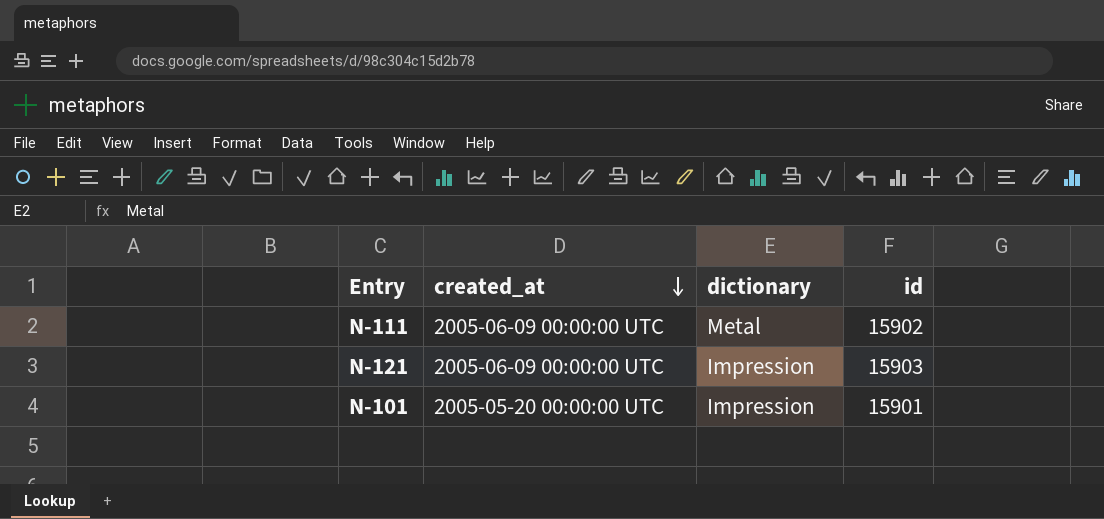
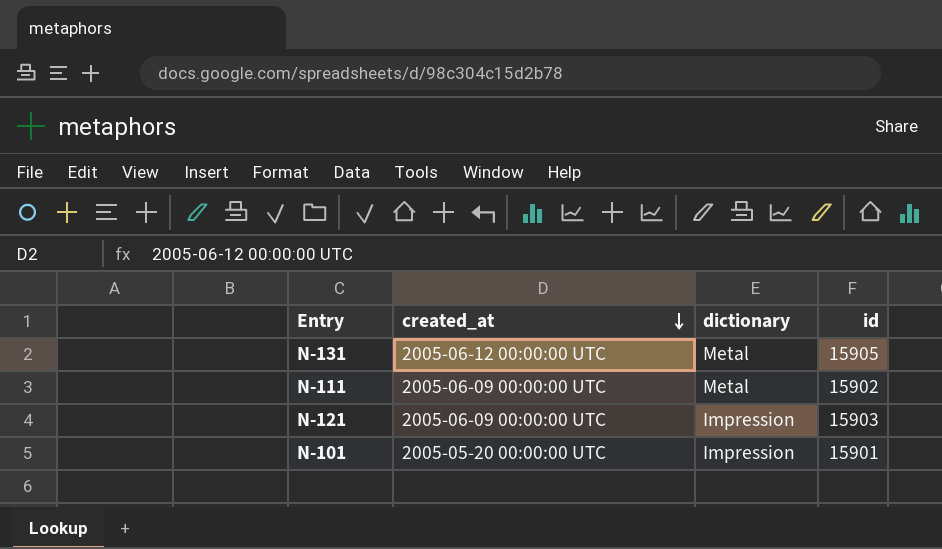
row N-131: none -> 2005-06-12 00:00:00 UTC | Metal | 15905

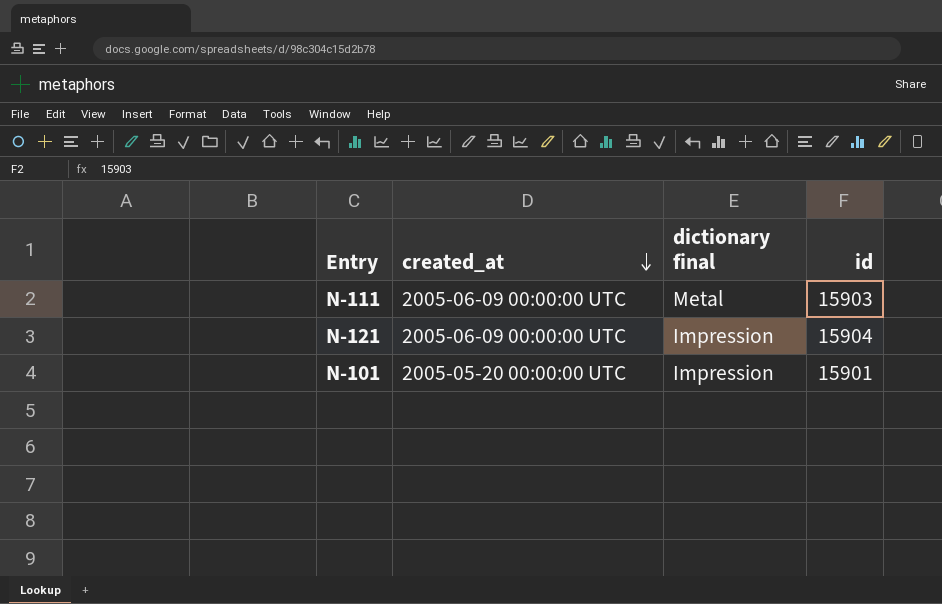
column name: dictionary -> dictionary final
row N-131: 2005-06-12 00:00:00 UTC | Metal | 15905 -> none
N-111 | id: 15902 -> 15903
N-121 | id: 15903 -> 15904

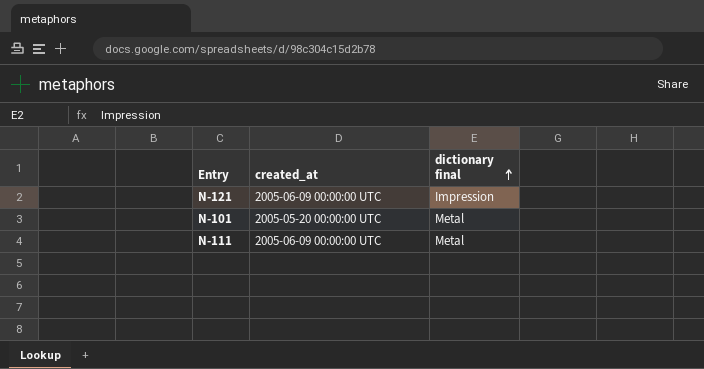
row order: created_at descending -> dictionary final ascending
column id | position: 4 -> none
N-101 | dictionary final: Impression -> Metal

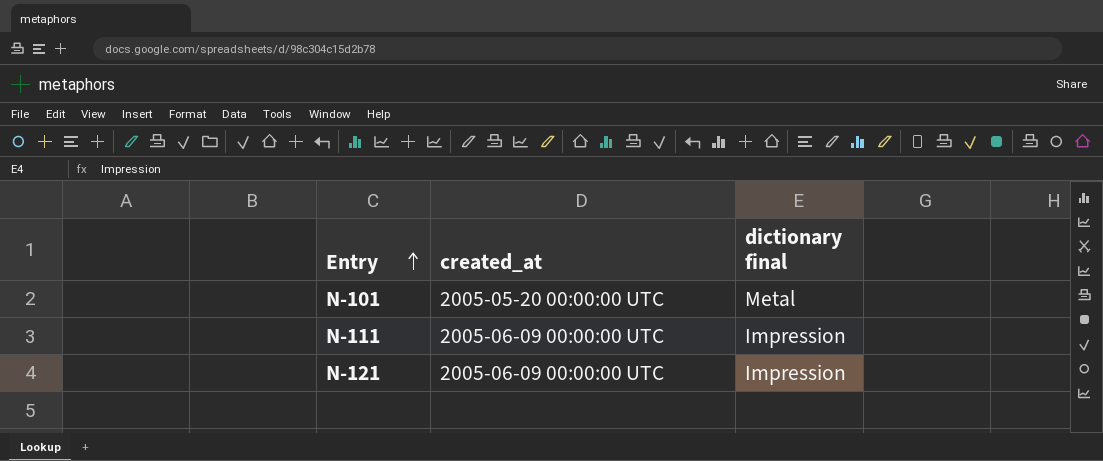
row order: dictionary final ascending -> Entry ascending
N-111 | dictionary final: Metal -> Impression

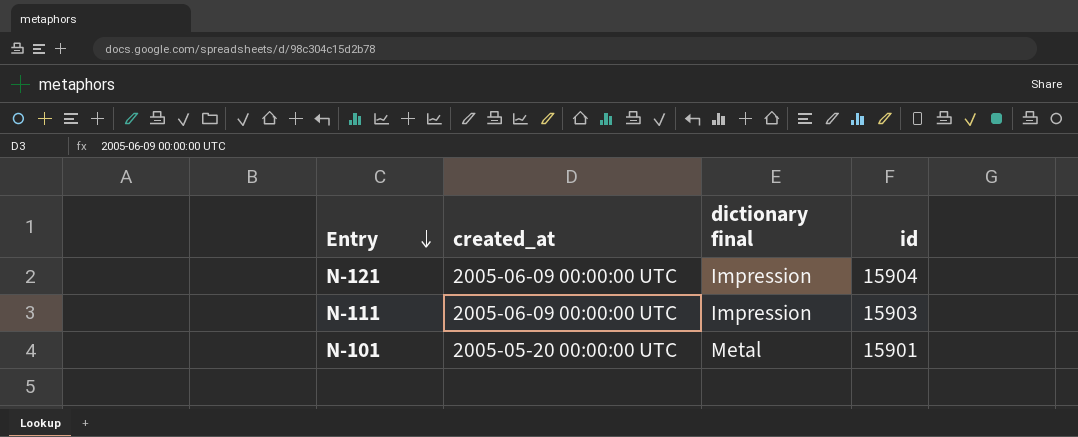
row order: Entry ascending -> Entry descending
column id | position: none -> 4

